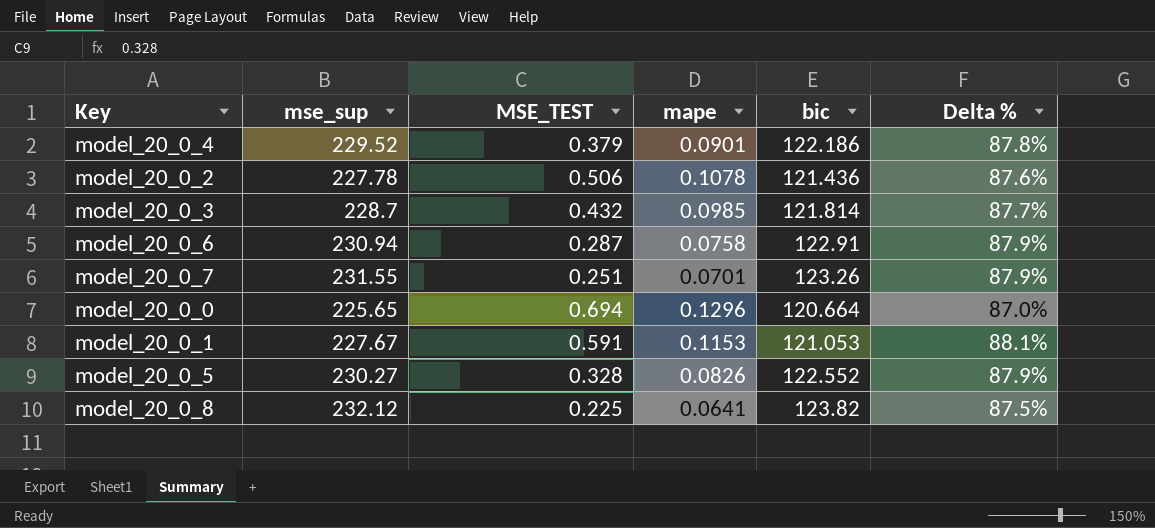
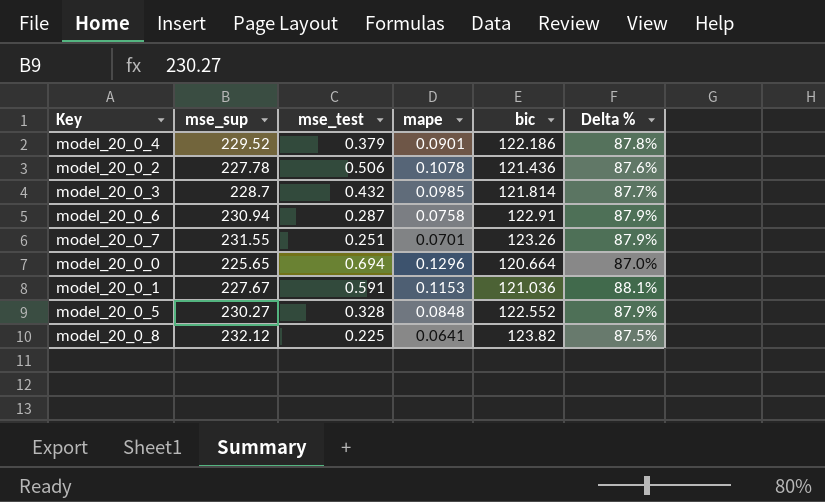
column name: MSE_TEST -> mse_test
model_20_0_1 | bic: 121.053 -> 121.036
model_20_0_5 | mape: 0.0826 -> 0.0848

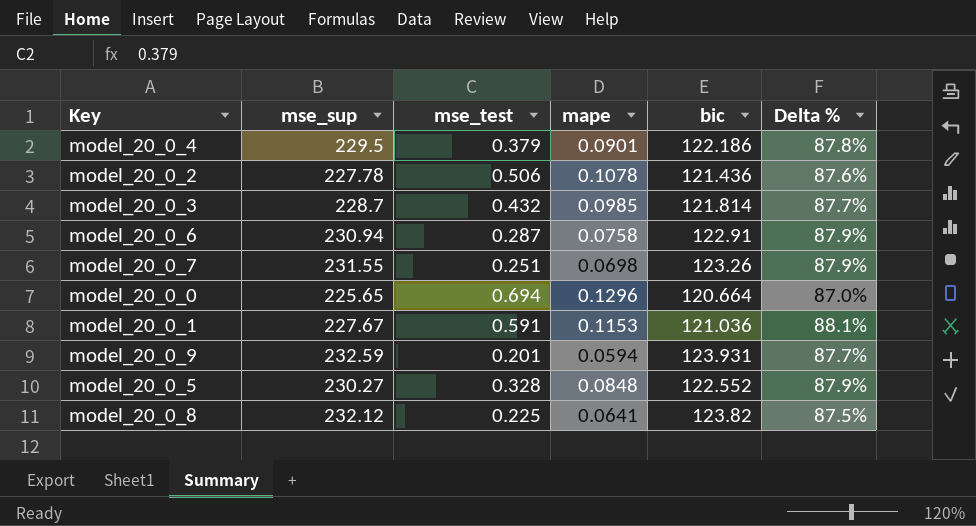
model_20_0_4 | mse_sup: 229.52 -> 229.5
model_20_0_7 | mape: 0.0701 -> 0.0698
row model_20_0_9: none -> 232.59 | 0.201 | 0.0594 | 123.931 | 87.7%

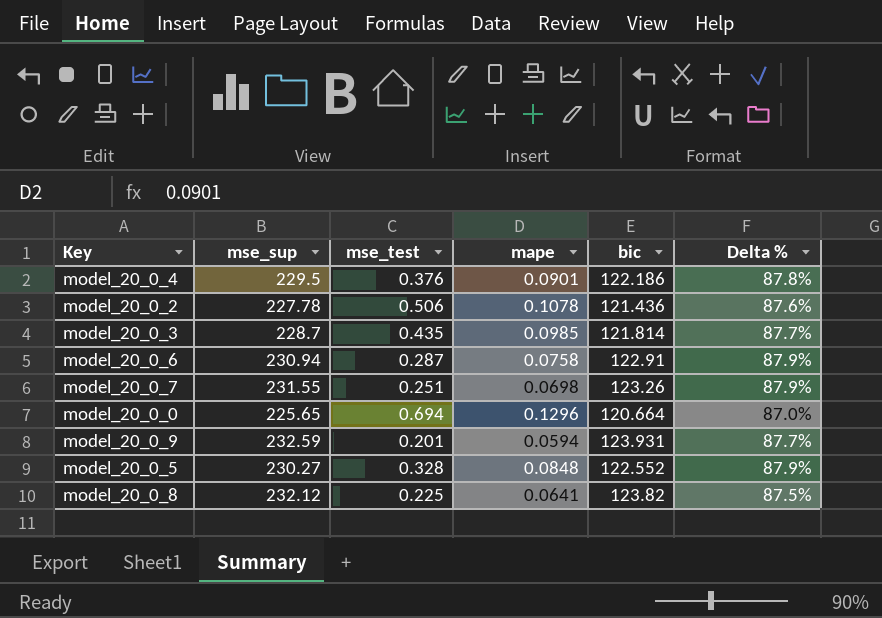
row model_20_0_1: 227.67 | 0.591 | 0.1153 | 121.036 | 88.1% -> none
model_20_0_4 | mse_test: 0.379 -> 0.376
model_20_0_3 | mse_test: 0.432 -> 0.435

